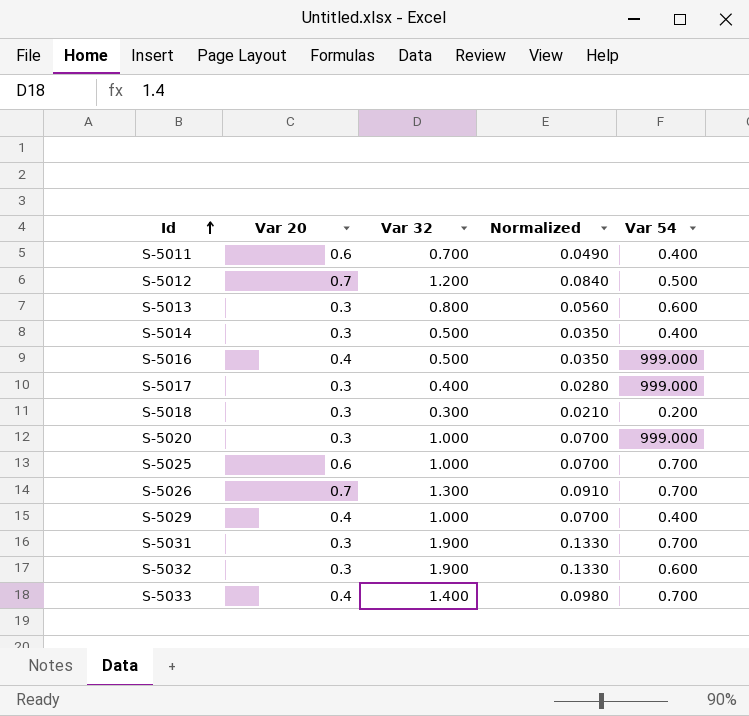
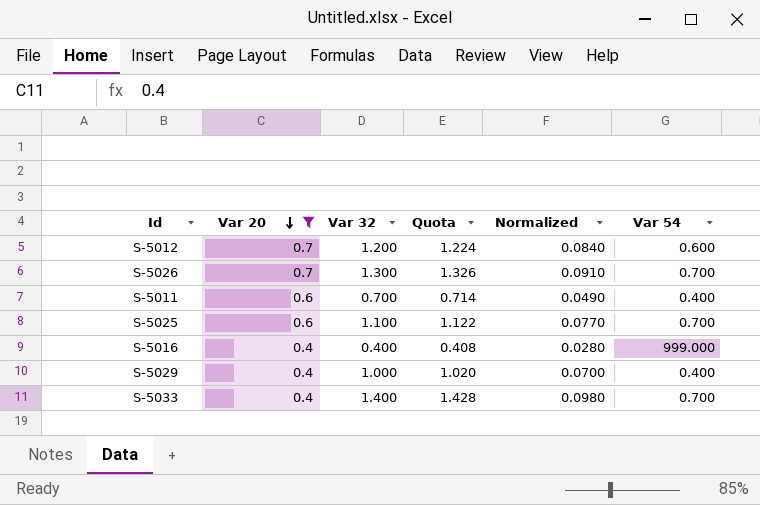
filter: none -> Var 20 != 0.3
row order: Id ascending -> Var 20 descending
column Quota | formula: none -> [Var 32] * 1.02
S-5012 | Var 54: 0.500 -> 0.600
S-5025 | Var 32: 1.000 -> 1.100
S-5025 | Normalized: 0.0700 -> 0.0770
S-5016 | Var 32: 0.500 -> 0.400
S-5016 | Normalized: 0.0350 -> 0.0280

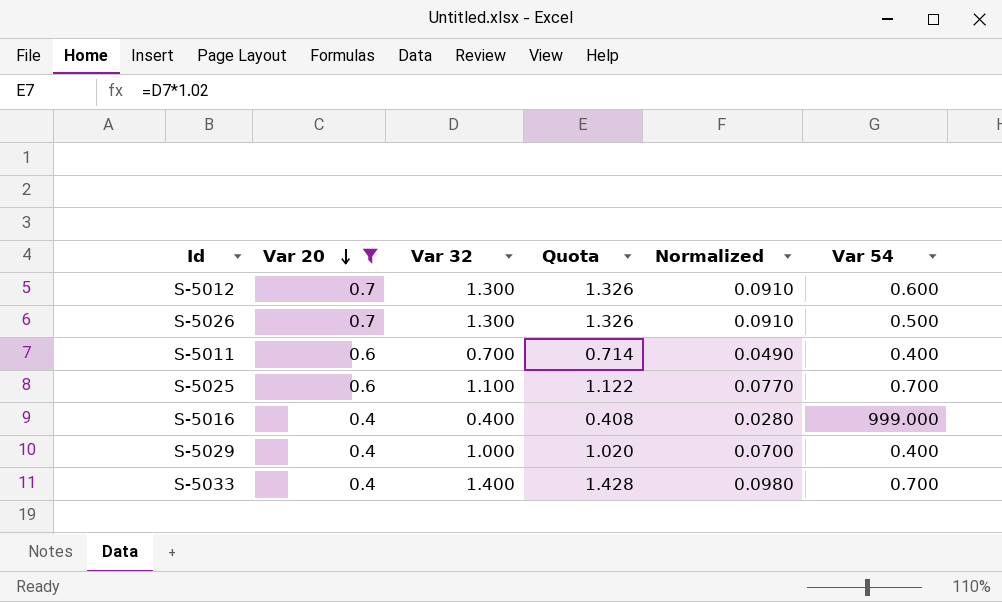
S-5012 | Var 32: 1.200 -> 1.300
S-5012 | Quota: 1.224 -> 1.326
S-5012 | Normalized: 0.0840 -> 0.0910
S-5026 | Var 54: 0.700 -> 0.500

